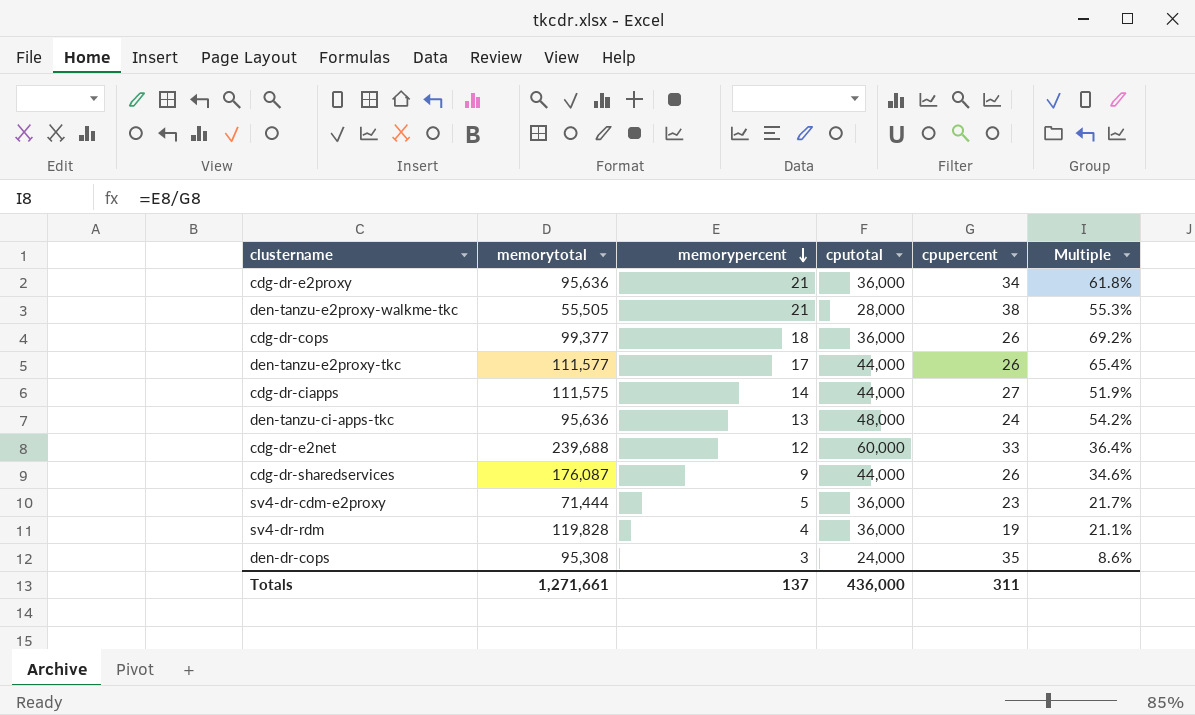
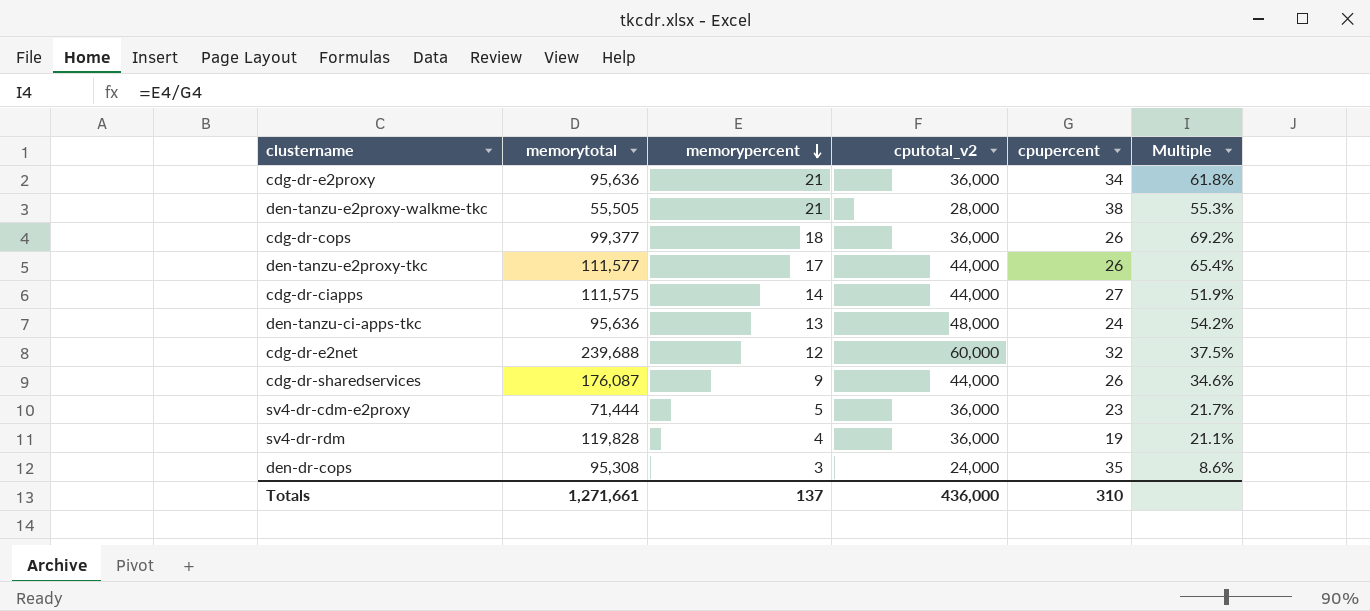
column name: cputotal -> cputotal_v2
cdg-dr-e2net | cpupercent: 33 -> 32
cdg-dr-e2net | Multiple: 36.4% -> 37.5%
Totals | cpupercent: 311 -> 310

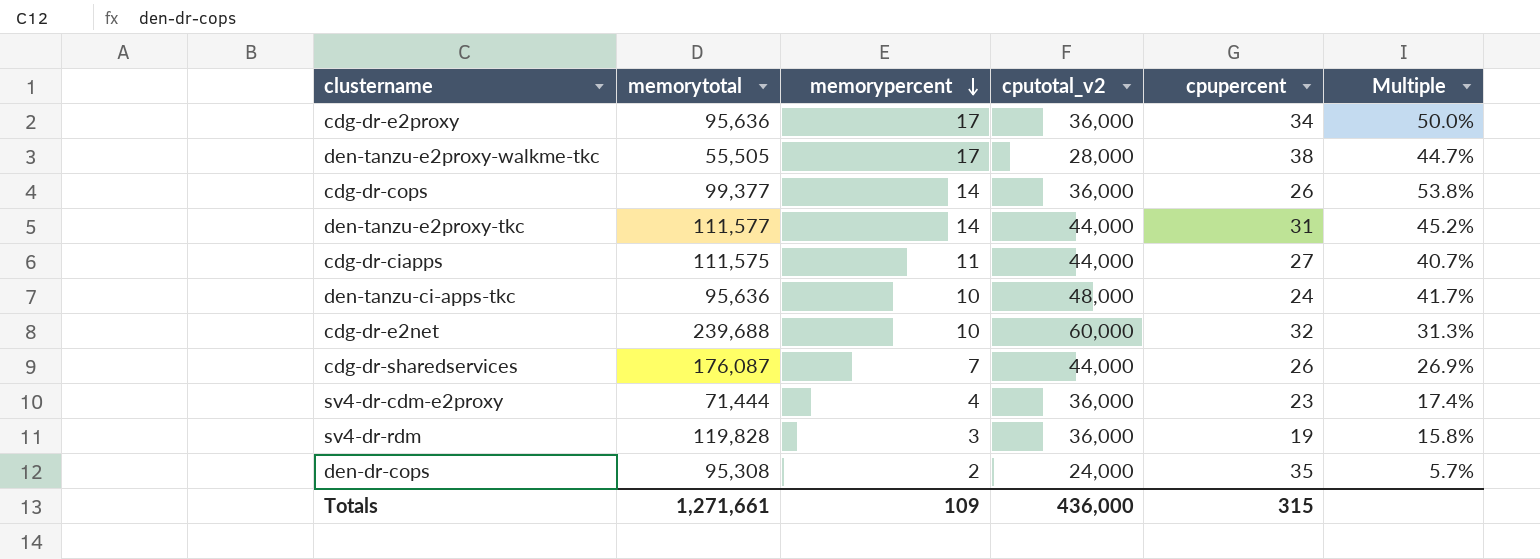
cdg-dr-e2proxy | memorypercent: 21 -> 17
cdg-dr-e2proxy | Multiple: 61.8% -> 50.0%
den-tanzu-e2proxy-walkme-tkc | memorypercent: 21 -> 17
den-tanzu-e2proxy-walkme-tkc | Multiple: 55.3% -> 44.7%
cdg-dr-cops | memorypercent: 18 -> 14
cdg-dr-cops | Multiple: 69.2% -> 53.8%
den-tanzu-e2proxy-tkc | memorypercent: 17 -> 14
den-tanzu-e2proxy-tkc | cpupercent: 26 -> 31
den-tanzu-e2proxy-tkc | Multiple: 65.4% -> 45.2%
cdg-dr-ciapps | memorypercent: 14 -> 11
cdg-dr-ciapps | Multiple: 51.9% -> 40.7%
den-tanzu-ci-apps-tkc | memorypercent: 13 -> 10
den-tanzu-ci-apps-tkc | Multiple: 54.2% -> 41.7%
cdg-dr-e2net | memorypercent: 12 -> 10
cdg-dr-e2net | Multiple: 37.5% -> 31.3%
cdg-dr-sharedservices | memorypercent: 9 -> 7
cdg-dr-sharedservices | Multiple: 34.6% -> 26.9%
sv4-dr-cdm-e2proxy | memorypercent: 5 -> 4
sv4-dr-cdm-e2proxy | Multiple: 21.7% -> 17.4%
sv4-dr-rdm | memorypercent: 4 -> 3
sv4-dr-rdm | Multiple: 21.1% -> 15.8%
den-dr-cops | memorypercent: 3 -> 2
den-dr-cops | Multiple: 8.6% -> 5.7%
Totals | memorypercent: 137 -> 109
Totals | cpupercent: 310 -> 315

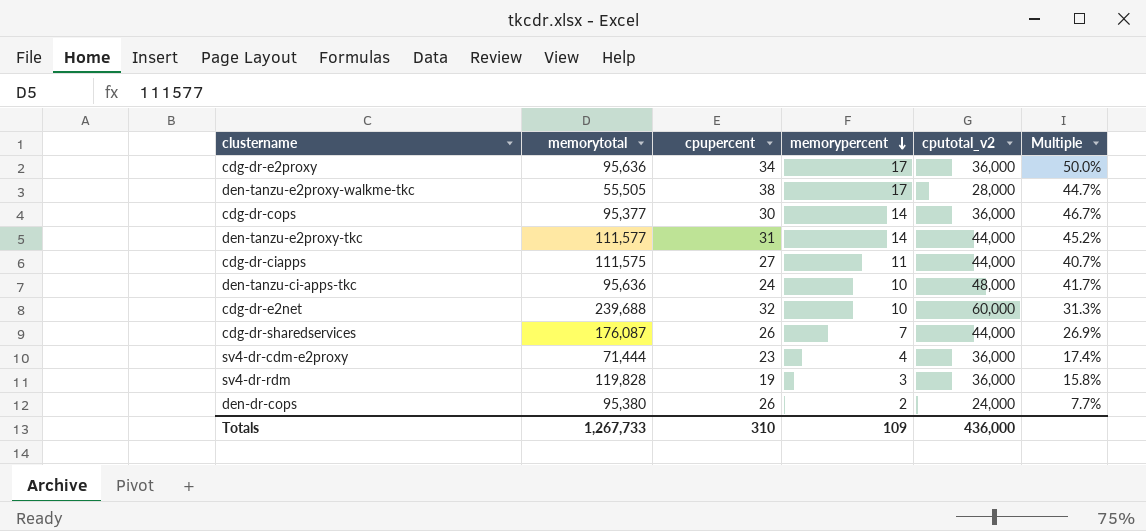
column cpupercent | position: 5 -> 3
cdg-dr-cops | memorytotal: 99,377 -> 95,377
cdg-dr-cops | cpupercent: 26 -> 30
cdg-dr-cops | Multiple: 53.8% -> 46.7%
den-dr-cops | memorytotal: 95,308 -> 95,380
den-dr-cops | cpupercent: 35 -> 26
den-dr-cops | Multiple: 5.7% -> 7.7%
Totals | memorytotal: 1,271,661 -> 1,267,733
Totals | cpupercent: 315 -> 310

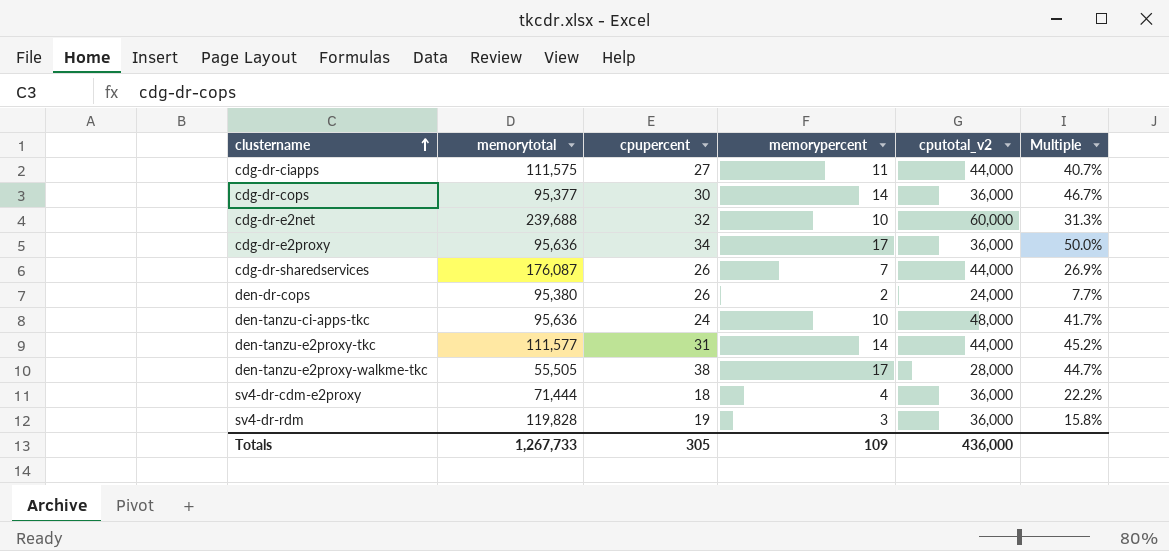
row order: memorypercent descending -> clustername ascending
sv4-dr-cdm-e2proxy | cpupercent: 23 -> 18
sv4-dr-cdm-e2proxy | Multiple: 17.4% -> 22.2%
Totals | cpupercent: 310 -> 305

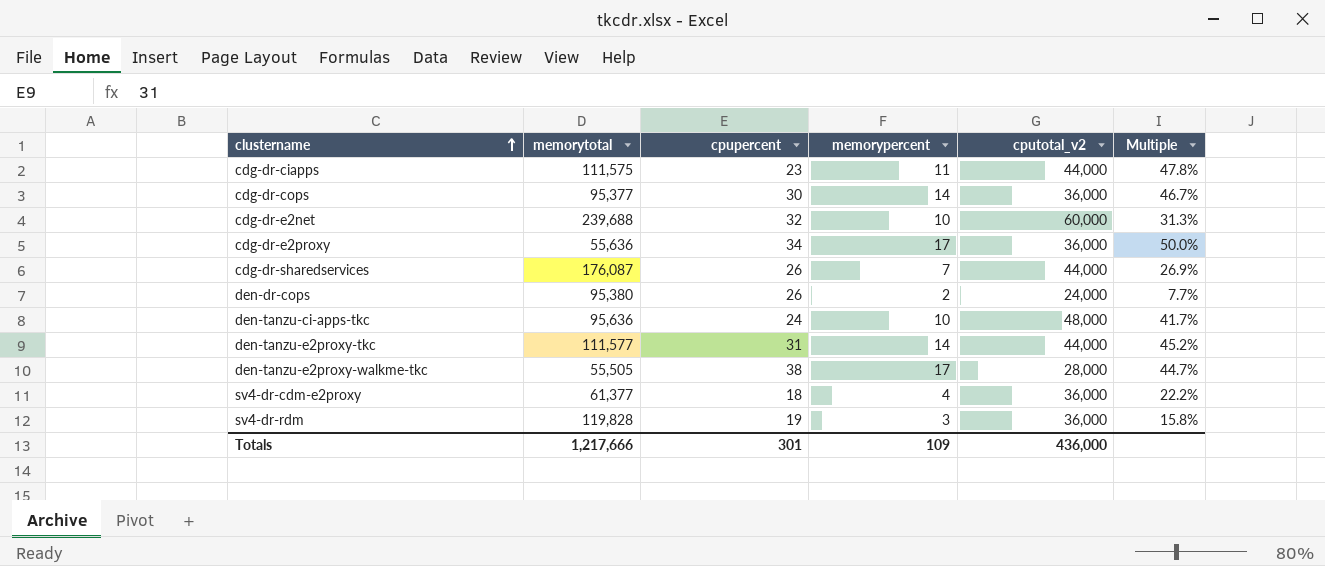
cdg-dr-ciapps | cpupercent: 27 -> 23
cdg-dr-ciapps | Multiple: 40.7% -> 47.8%
cdg-dr-e2proxy | memorytotal: 95,636 -> 55,636
sv4-dr-cdm-e2proxy | memorytotal: 71,444 -> 61,377
Totals | memorytotal: 1,267,733 -> 1,217,666
Totals | cpupercent: 305 -> 301

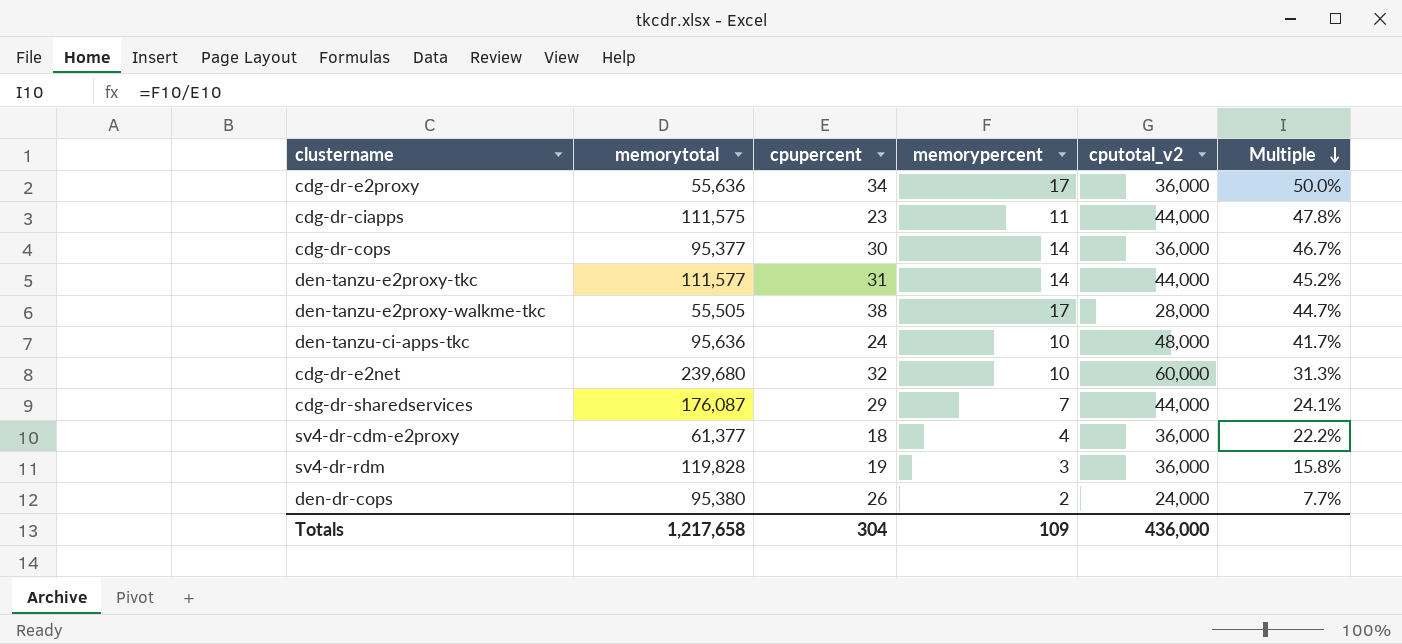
row order: clustername ascending -> Multiple descending
cdg-dr-e2net | memorytotal: 239,688 -> 239,680
cdg-dr-sharedservices | cpupercent: 26 -> 29
cdg-dr-sharedservices | Multiple: 26.9% -> 24.1%
Totals | memorytotal: 1,217,666 -> 1,217,658
Totals | cpupercent: 301 -> 304

